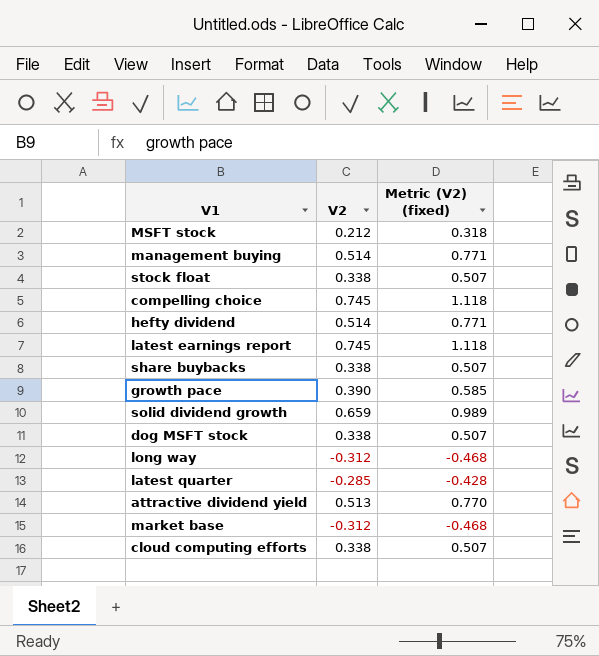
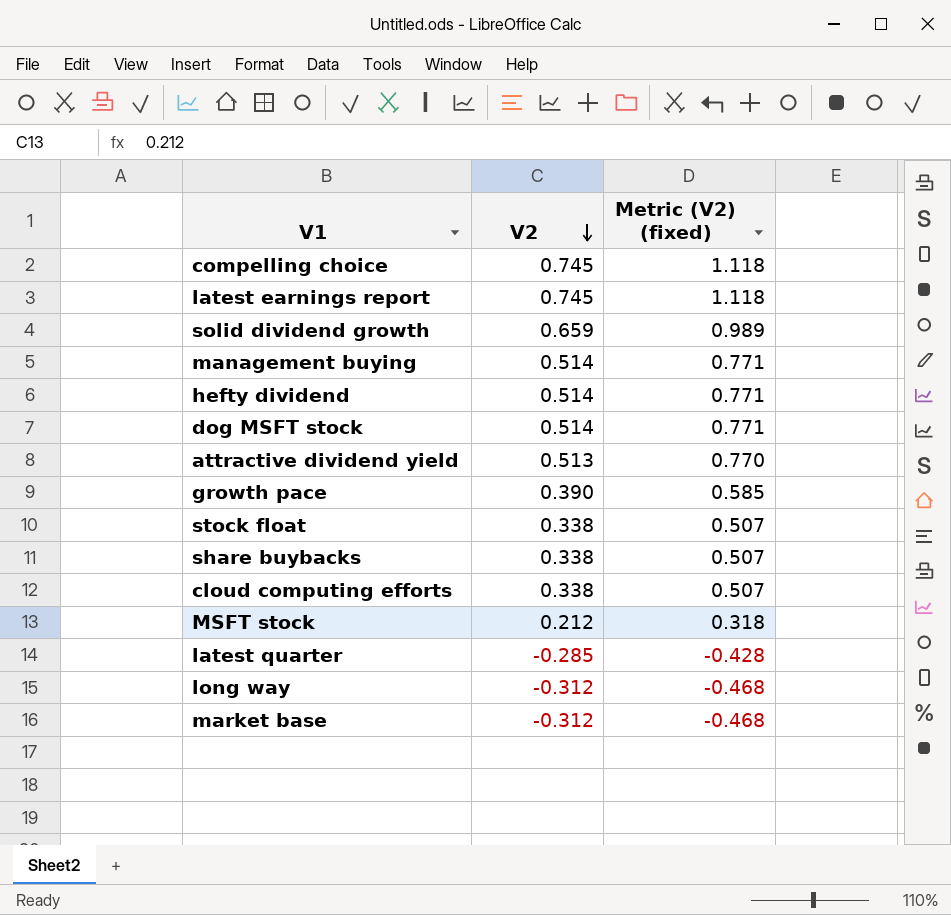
row order: none -> V2 descending
dog MSFT stock | V2: 0.338 -> 0.514
dog MSFT stock | Metric (V2) (fixed): 0.507 -> 0.771

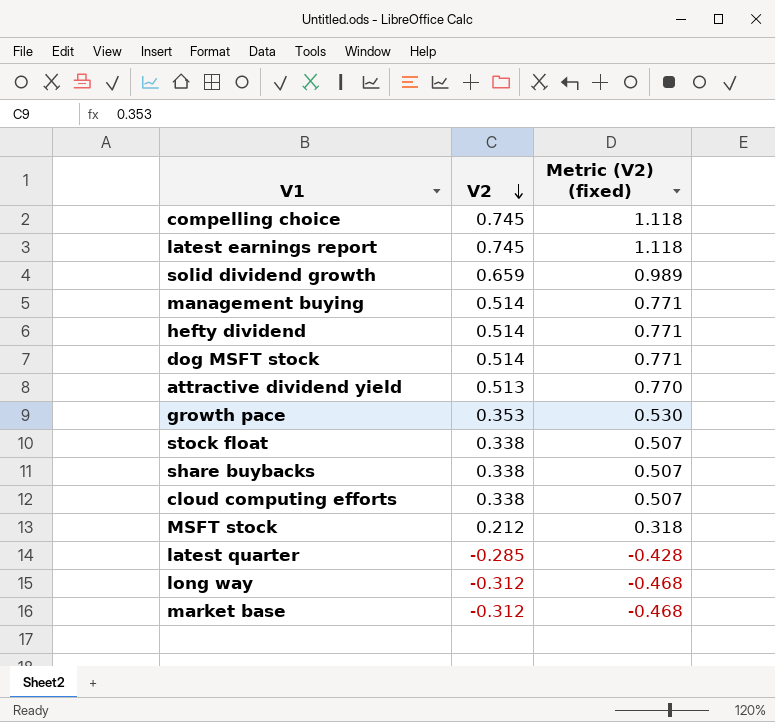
growth pace | V2: 0.390 -> 0.353
growth pace | Metric (V2) (fixed): 0.585 -> 0.530

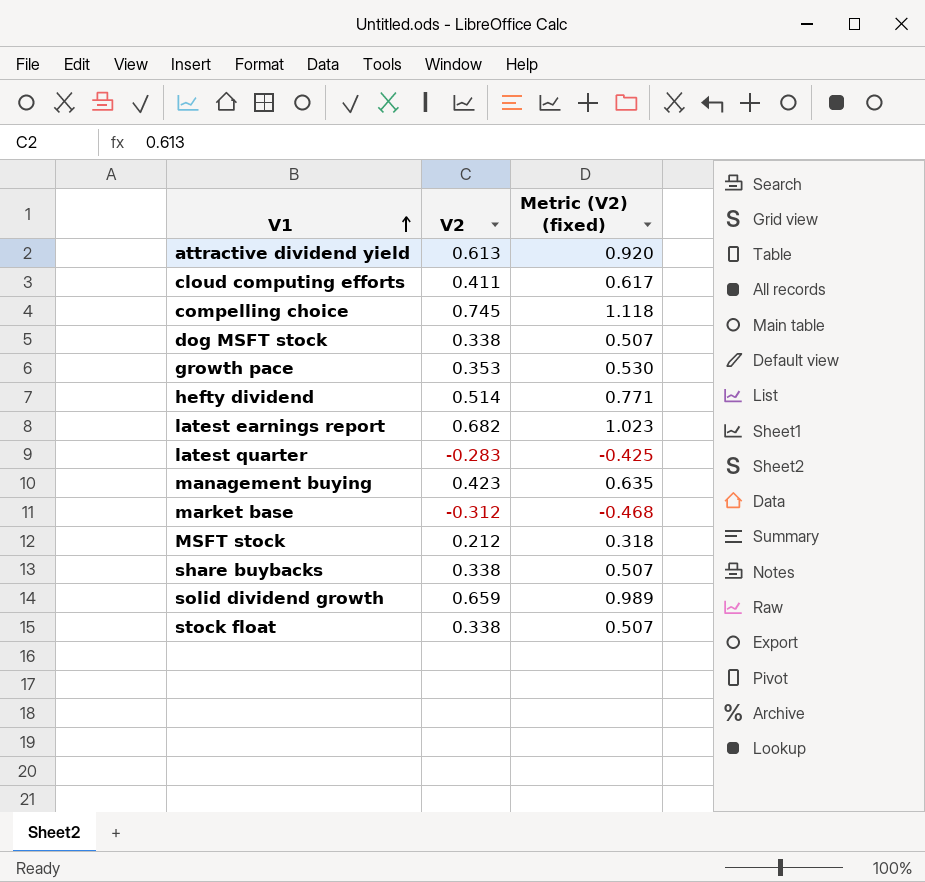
row order: V2 descending -> V1 ascending
row long way: -0.312 | -0.468 -> none
attractive dividend yield | V2: 0.513 -> 0.613
attractive dividend yield | Metric (V2) (fixed): 0.770 -> 0.920
cloud computing efforts | V2: 0.338 -> 0.411
cloud computing efforts | Metric (V2) (fixed): 0.507 -> 0.617
dog MSFT stock | V2: 0.514 -> 0.338
dog MSFT stock | Metric (V2) (fixed): 0.771 -> 0.507
latest earnings report | V2: 0.745 -> 0.682
latest earnings report | Metric (V2) (fixed): 1.118 -> 1.023
latest quarter | V2: -0.285 -> -0.283
latest quarter | Metric (V2) (fixed): -0.428 -> -0.425
management buying | V2: 0.514 -> 0.423
management buying | Metric (V2) (fixed): 0.771 -> 0.635

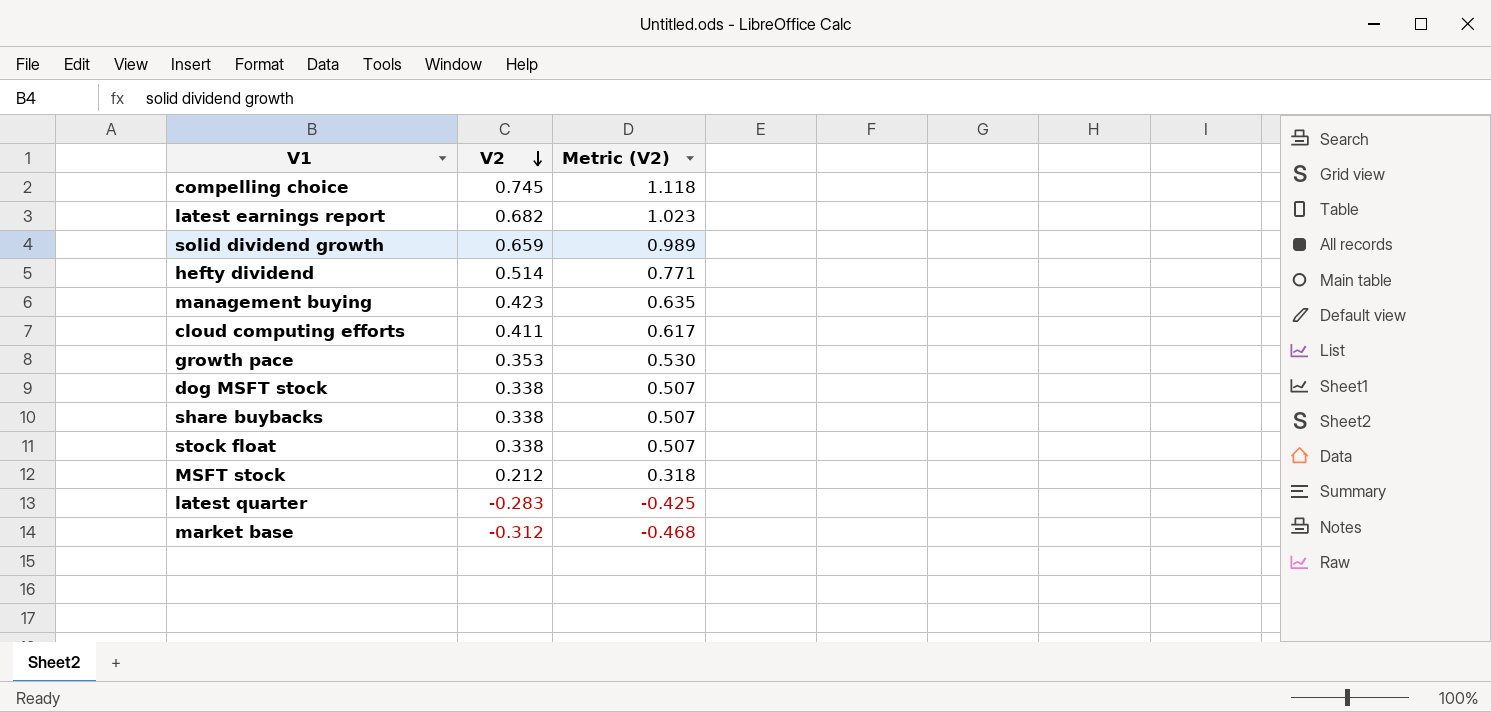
row order: V1 ascending -> V2 descending
column name: Metric (V2) (fixed) -> Metric (V2)
row attractive dividend yield: 0.613 | 0.920 -> none

